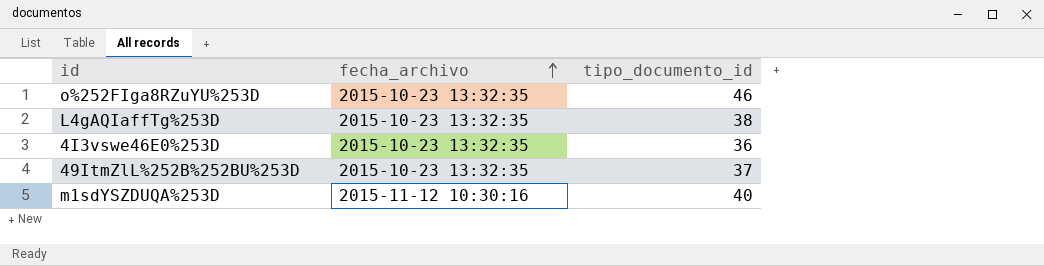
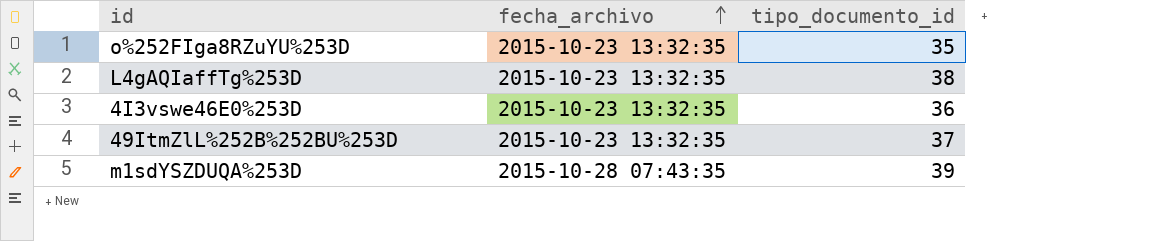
o%252FIga8RZuYU%253D | tipo_documento_id: 46 -> 35
m1sdYSZDUQA%253D | fecha_archivo: 2015-11-12 10:30:16 -> 2015-10-28 07:43:35
m1sdYSZDUQA%253D | tipo_documento_id: 40 -> 39

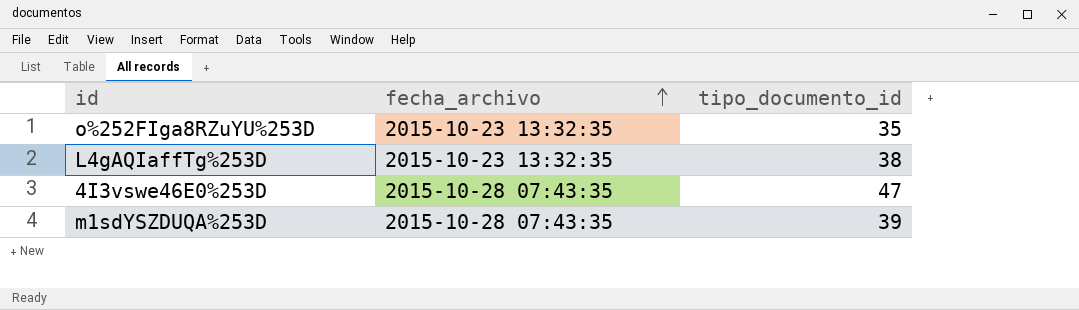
row 49ItmZlL%252B%252BU%253D: 2015-10-23 13:32:35 | 37 -> none
4I3vswe46E0%253D | fecha_archivo: 2015-10-23 13:32:35 -> 2015-10-28 07:43:35
4I3vswe46E0%253D | tipo_documento_id: 36 -> 47

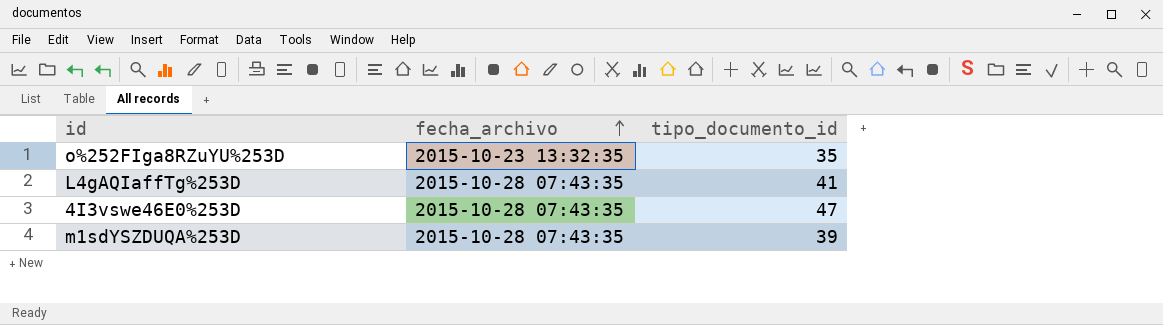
L4gAQIaffTg%253D | fecha_archivo: 2015-10-23 13:32:35 -> 2015-10-28 07:43:35
L4gAQIaffTg%253D | tipo_documento_id: 38 -> 41

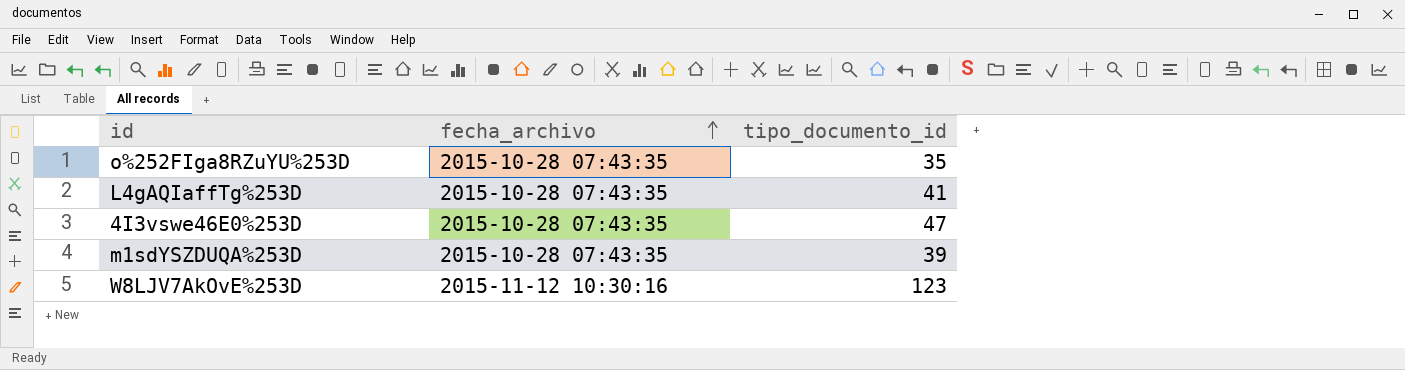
o%252FIga8RZuYU%253D | fecha_archivo: 2015-10-23 13:32:35 -> 2015-10-28 07:43:35
row W8LJV7AkOvE%253D: none -> 2015-11-12 10:30:16 | 123

